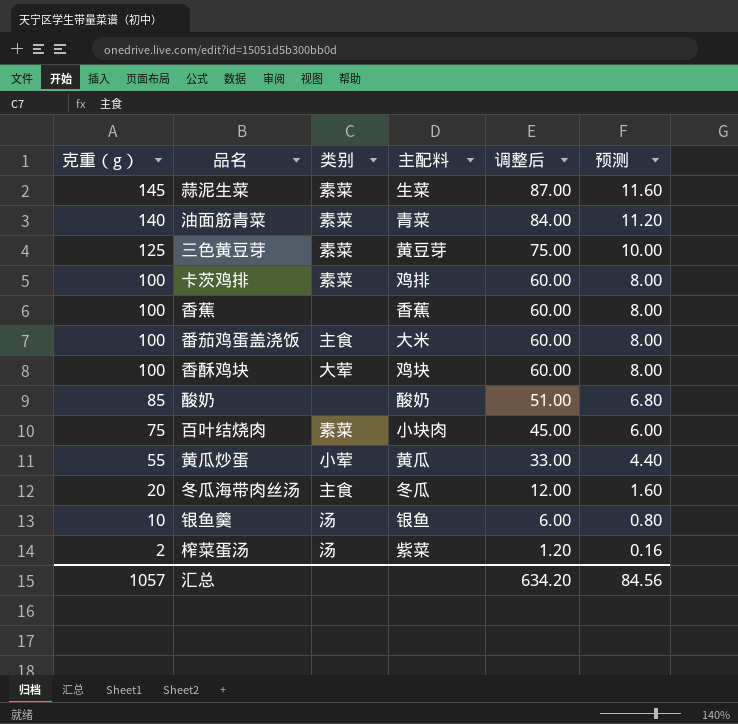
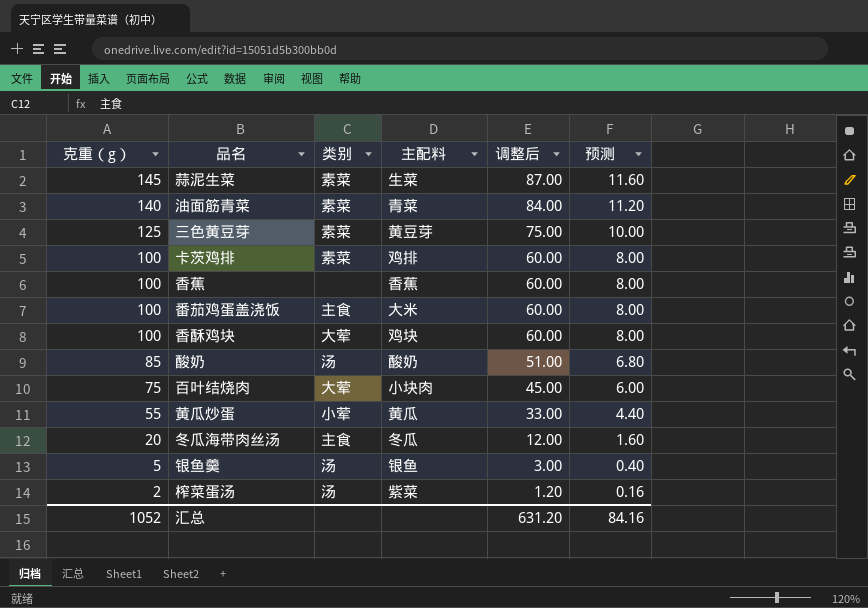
酸奶 | 类别: none -> 汤
百叶结烧肉 | 类别: 素菜 -> 大荤
银鱼羹 | 克重（g）: 10 -> 5
银鱼羹 | 调整后: 6.00 -> 3.00
银鱼羹 | 预测: 0.80 -> 0.40
汇总 | 克重（g）: 1057 -> 1052
汇总 | 调整后: 634.20 -> 631.20
汇总 | 预测: 84.56 -> 84.16

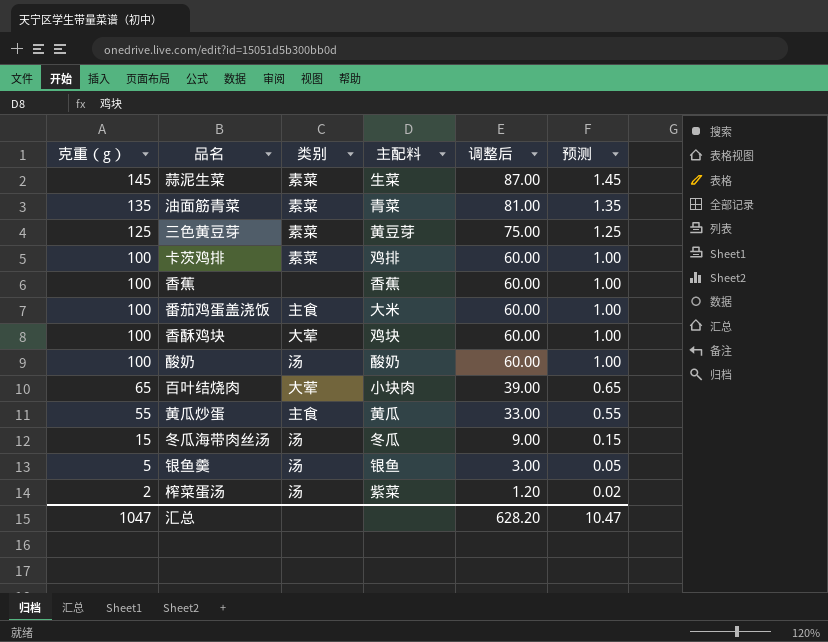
column 预测 | formula: [克重（g）] * 0.08 -> [克重（g）] * 0.01
油面筋青菜 | 克重（g）: 140 -> 135
油面筋青菜 | 调整后: 84.00 -> 81.00
酸奶 | 克重（g）: 85 -> 100
酸奶 | 调整后: 51.00 -> 60.00
百叶结烧肉 | 克重（g）: 75 -> 65
百叶结烧肉 | 调整后: 45.00 -> 39.00
黄瓜炒蛋 | 类别: 小荤 -> 主食
冬瓜海带肉丝汤 | 克重（g）: 20 -> 15
冬瓜海带肉丝汤 | 类别: 主食 -> 汤
冬瓜海带肉丝汤 | 调整后: 12.00 -> 9.00
汇总 | 克重（g）: 1052 -> 1047
汇总 | 调整后: 631.20 -> 628.20
汇总 | 预测: 84.16 -> 10.47

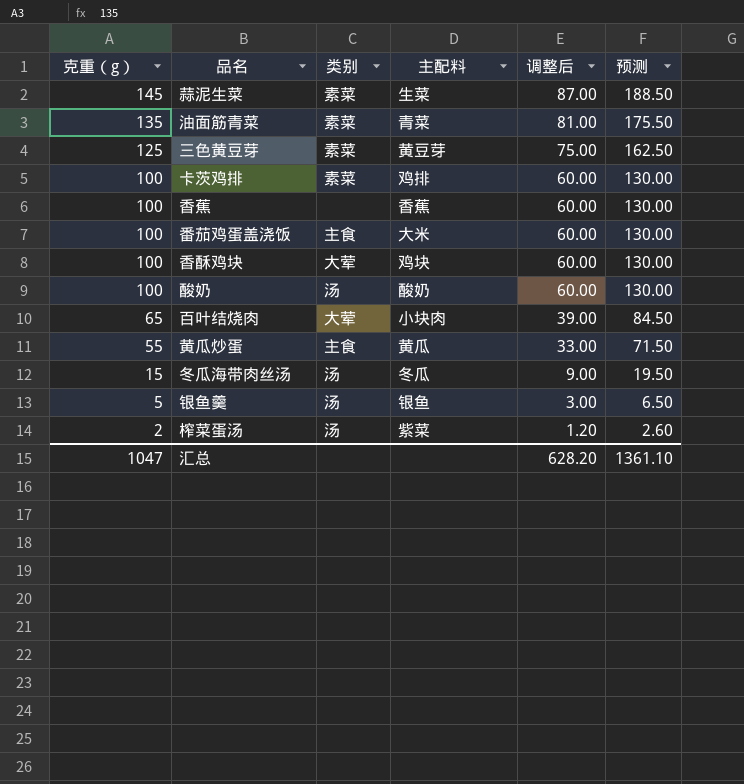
column 预测 | formula: [克重（g）] * 0.01 -> [克重（g）] * 1.3
汇总 | 预测: 10.47 -> 1361.10

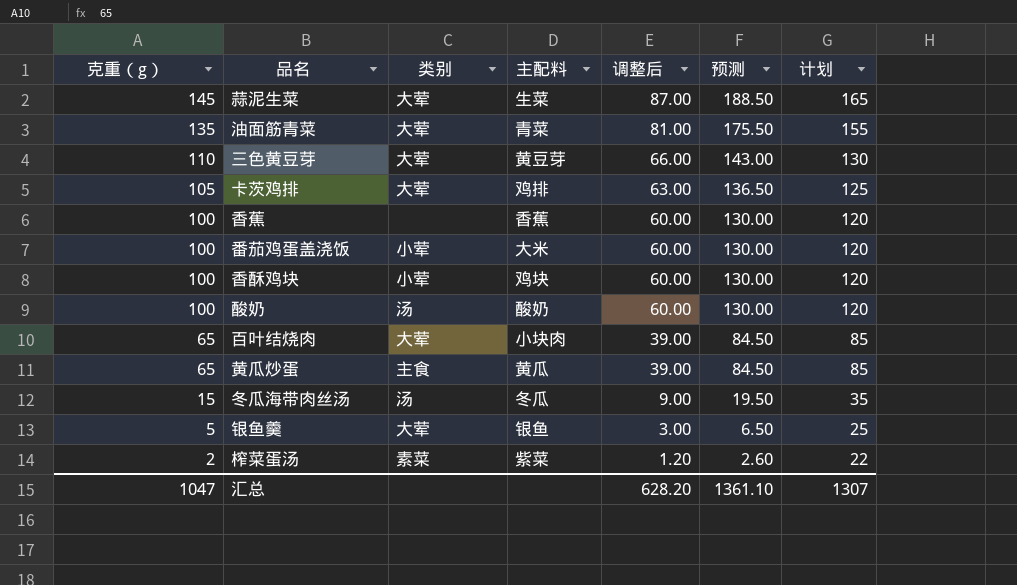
column 计划 | formula: none -> [克重（g）] + 20
蒜泥生菜 | 类别: 素菜 -> 大荤
油面筋青菜 | 类别: 素菜 -> 大荤
三色黄豆芽 | 克重（g）: 125 -> 110
三色黄豆芽 | 类别: 素菜 -> 大荤
三色黄豆芽 | 调整后: 75.00 -> 66.00
三色黄豆芽 | 预测: 162.50 -> 143.00
卡茨鸡排 | 克重（g）: 100 -> 105
卡茨鸡排 | 类别: 素菜 -> 大荤
卡茨鸡排 | 调整后: 60.00 -> 63.00
卡茨鸡排 | 预测: 130.00 -> 136.50
番茄鸡蛋盖浇饭 | 类别: 主食 -> 小荤
香酥鸡块 | 类别: 大荤 -> 小荤
黄瓜炒蛋 | 克重（g）: 55 -> 65
黄瓜炒蛋 | 调整后: 33.00 -> 39.00
黄瓜炒蛋 | 预测: 71.50 -> 84.50
银鱼羹 | 类别: 汤 -> 大荤
榨菜蛋汤 | 类别: 汤 -> 素菜

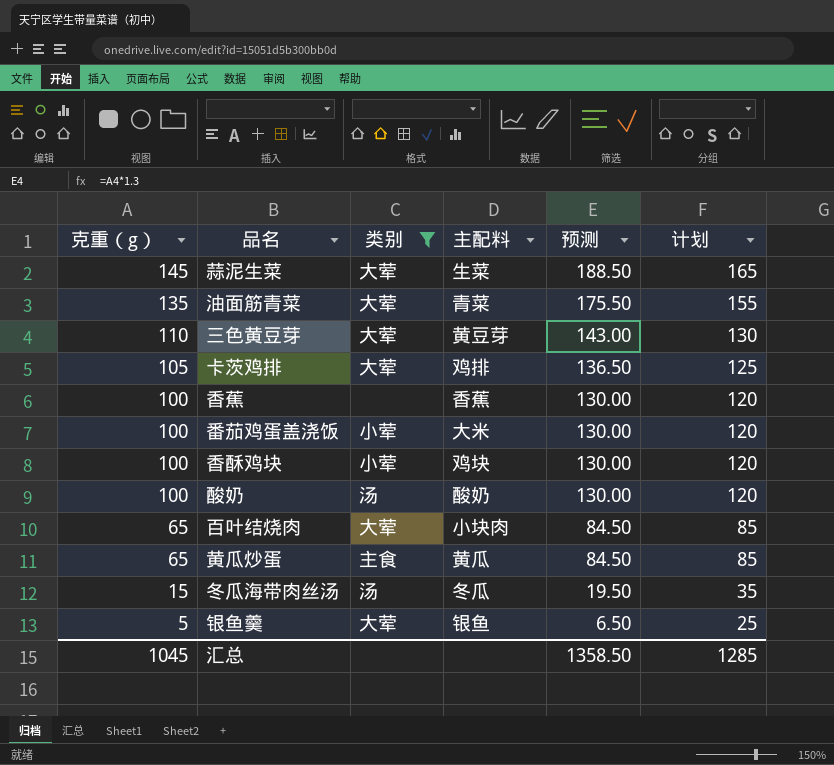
filter: none -> 类别 != 素菜
column 调整后 | formula: [克重（g）] * 0.6 -> none
汇总 | 克重（g）: 1047 -> 1045
汇总 | 预测: 1361.10 -> 1358.50
汇总 | 计划: 1307 -> 1285

